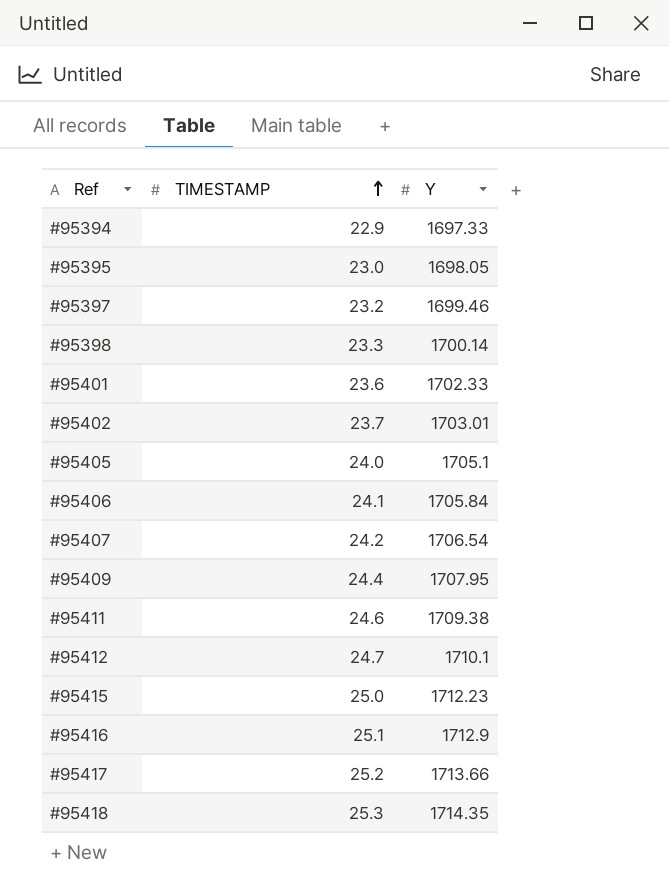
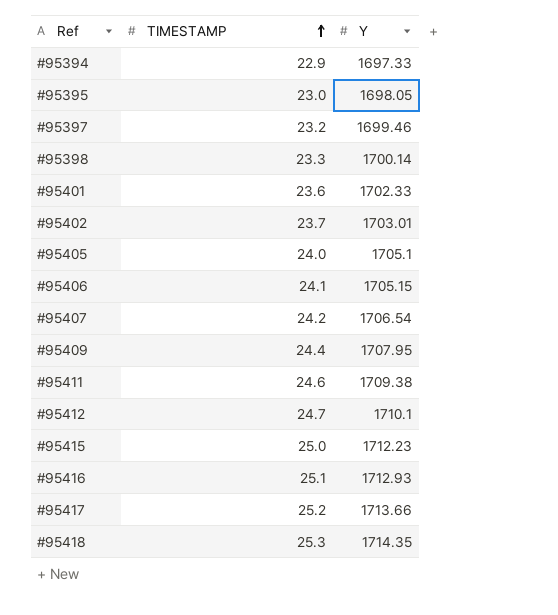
#95406 | Y: 1705.84 -> 1705.15
#95416 | Y: 1712.9 -> 1712.93

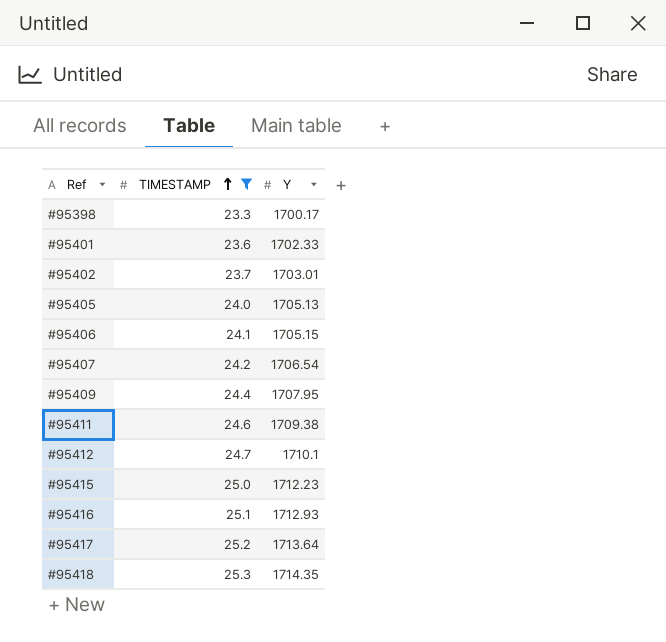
filter: none -> TIMESTAMP >= 23.3
#95398 | Y: 1700.14 -> 1700.17
#95405 | Y: 1705.1 -> 1705.13
#95417 | Y: 1713.66 -> 1713.64

